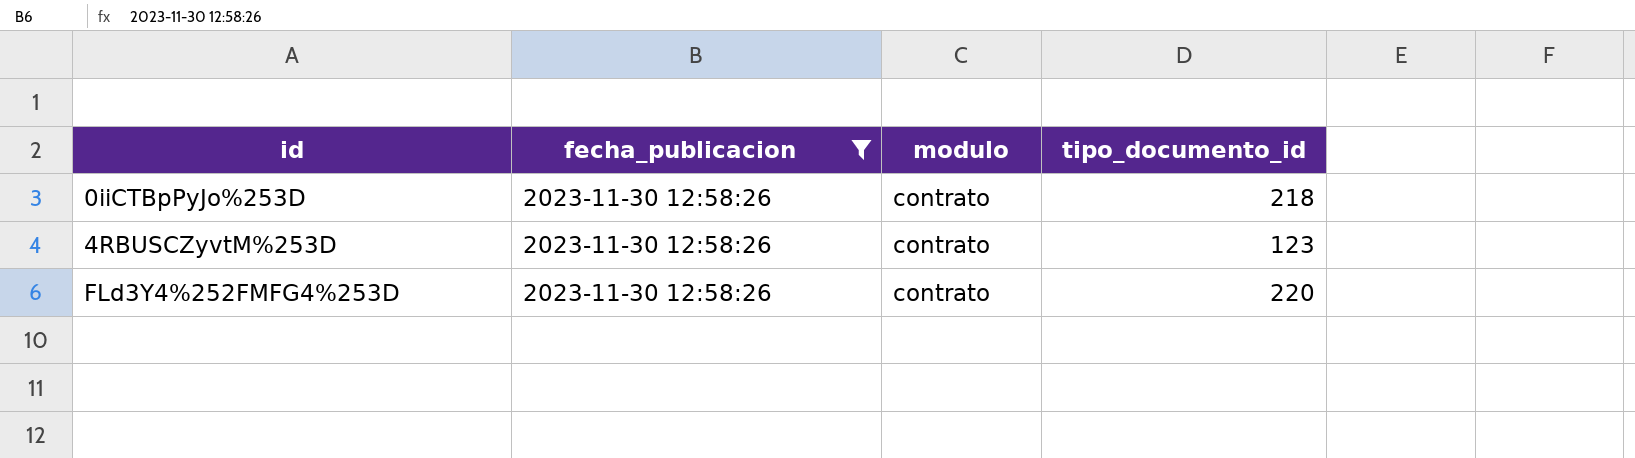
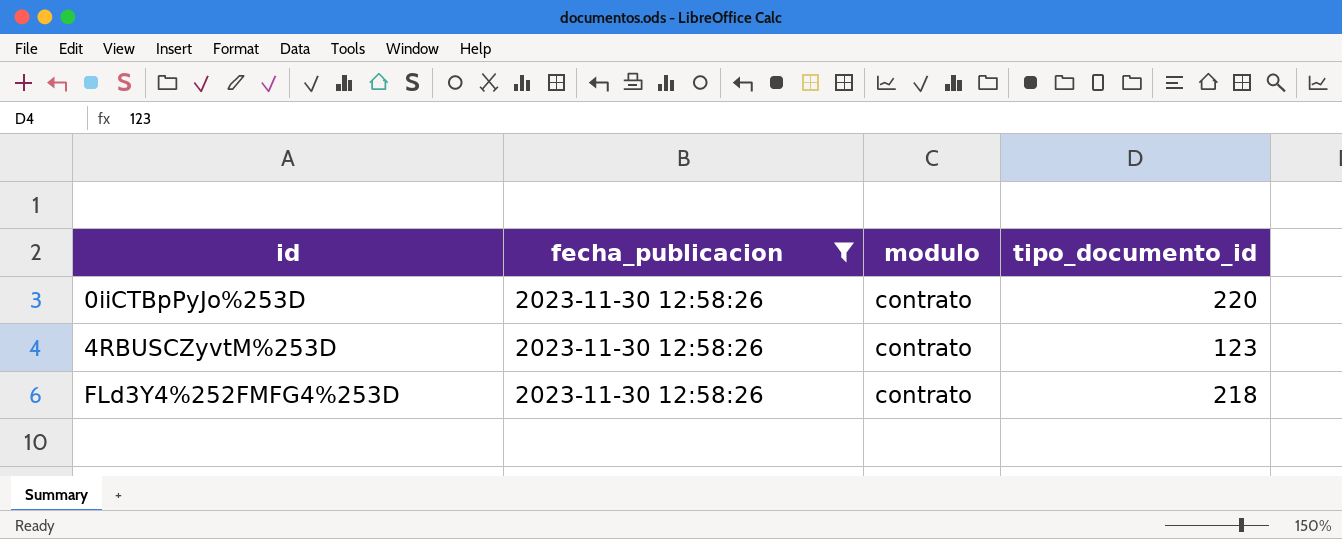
0iiCTBpPyJo%253D | tipo_documento_id: 218 -> 220
FLd3Y4%252FMFG4%253D | tipo_documento_id: 220 -> 218

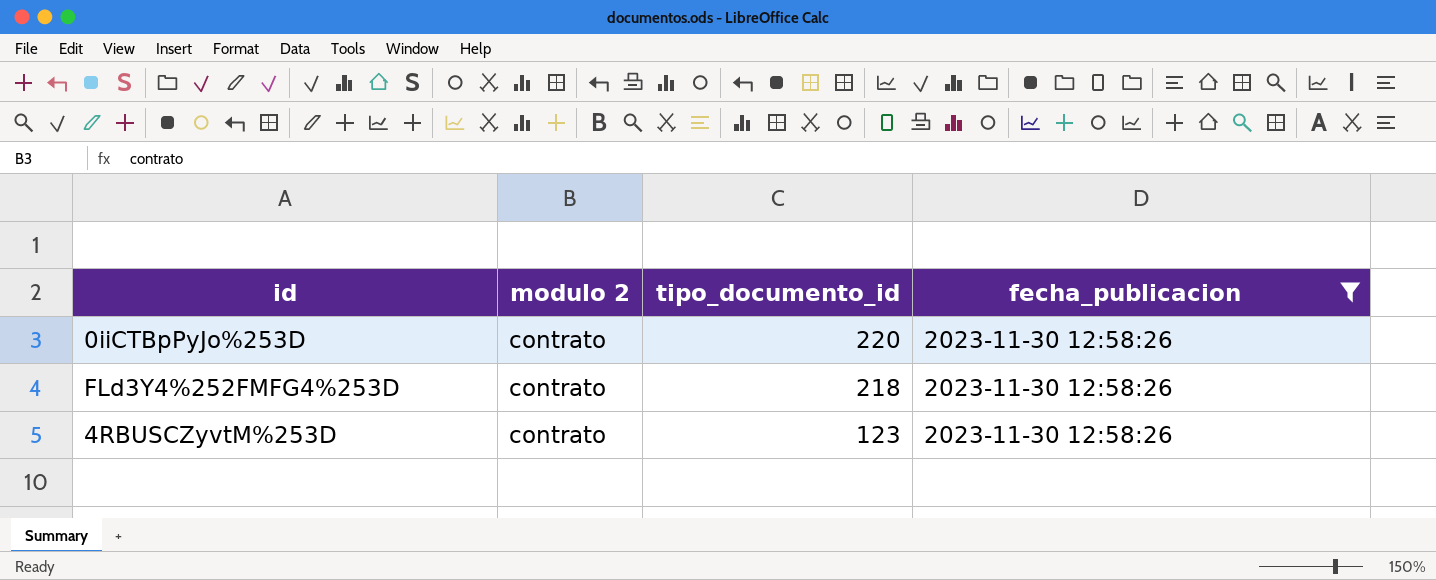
row order: id ascending -> tipo_documento_id descending
column name: modulo -> modulo 2
column fecha_publicacion | position: 2 -> 4

